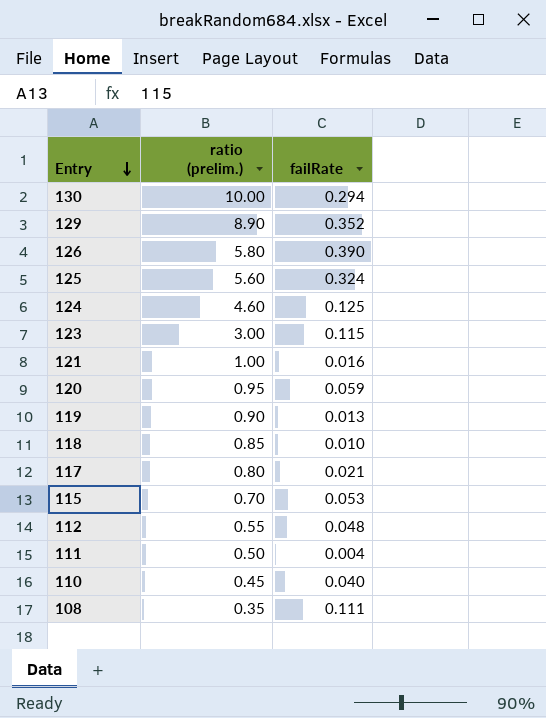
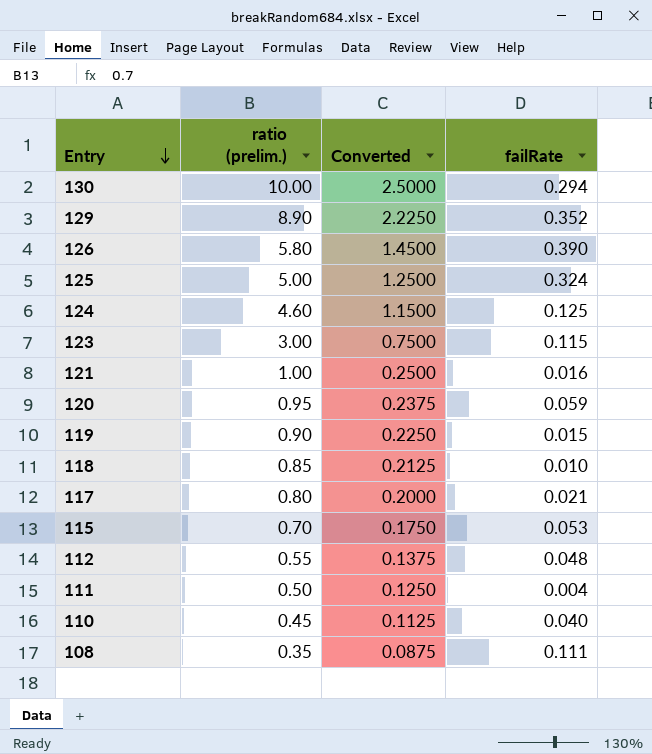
column Converted | formula: none -> [ratio (prelim.)] * 0.25
125 | ratio (prelim.): 5.60 -> 5.00
119 | failRate: 0.013 -> 0.015

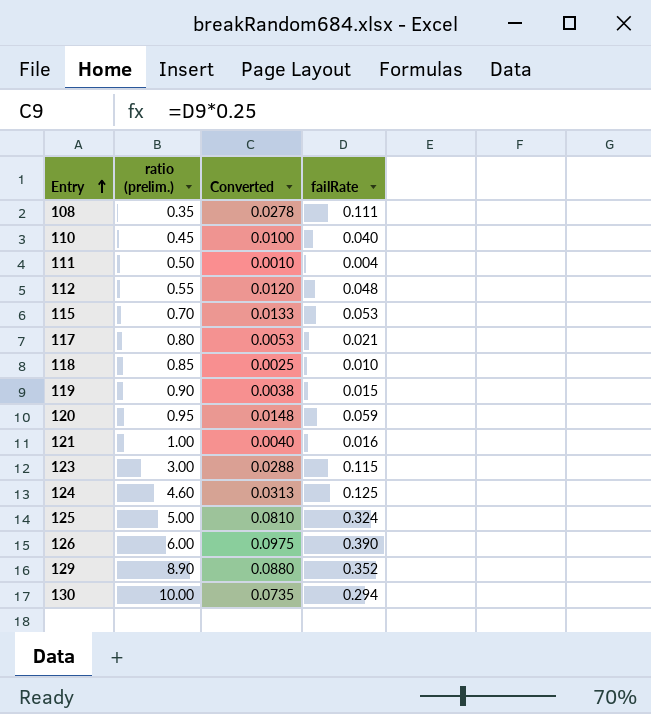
row order: Entry descending -> Entry ascending
column Converted | formula: [ratio (prelim.)] * 0.25 -> [failRate] * 0.25
126 | ratio (prelim.): 5.80 -> 6.00

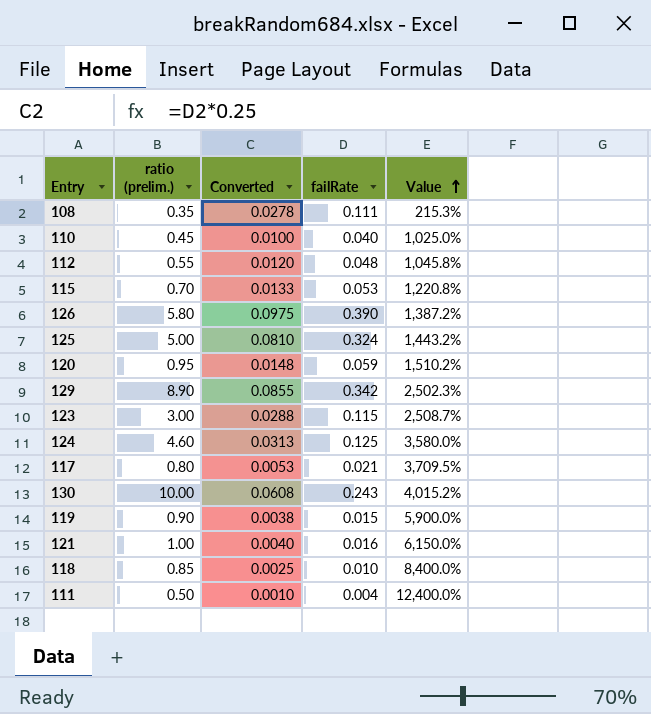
row order: Entry ascending -> Value ascending
column Value | formula: none -> ([ratio (prelim.)] - [failRate]) / [failRate]
126 | ratio (prelim.): 6.00 -> 5.80
129 | Converted: 0.0880 -> 0.0855
129 | failRate: 0.352 -> 0.342
130 | Converted: 0.0735 -> 0.0608
130 | failRate: 0.294 -> 0.243

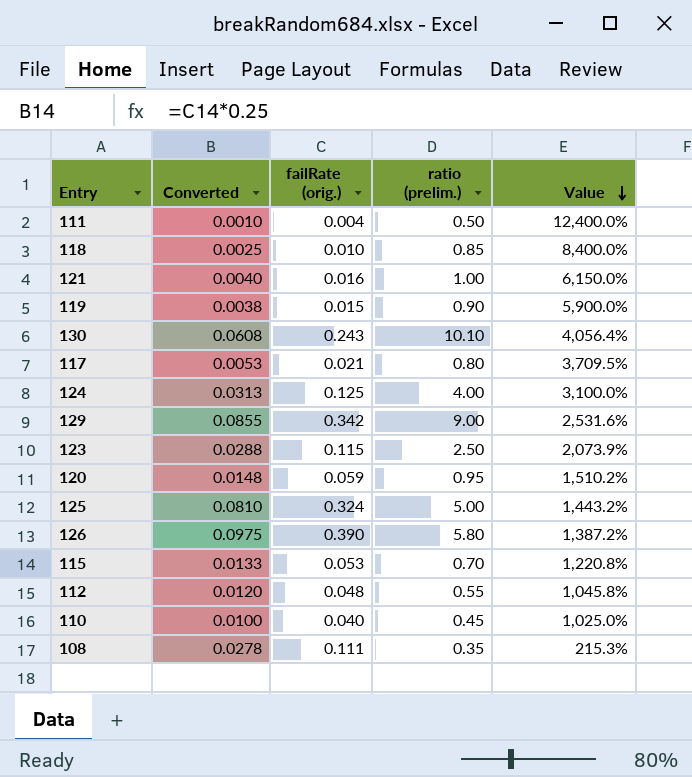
row order: Value ascending -> Value descending
column name: failRate -> failRate (orig.)
column ratio (prelim.) | position: 2 -> 4
130 | ratio (prelim.): 10.00 -> 10.10
130 | Value: 4,015.2% -> 4,056.4%
124 | ratio (prelim.): 4.60 -> 4.00
124 | Value: 3,580.0% -> 3,100.0%
129 | ratio (prelim.): 8.90 -> 9.00
129 | Value: 2,502.3% -> 2,531.6%
123 | ratio (prelim.): 3.00 -> 2.50
123 | Value: 2,508.7% -> 2,073.9%

